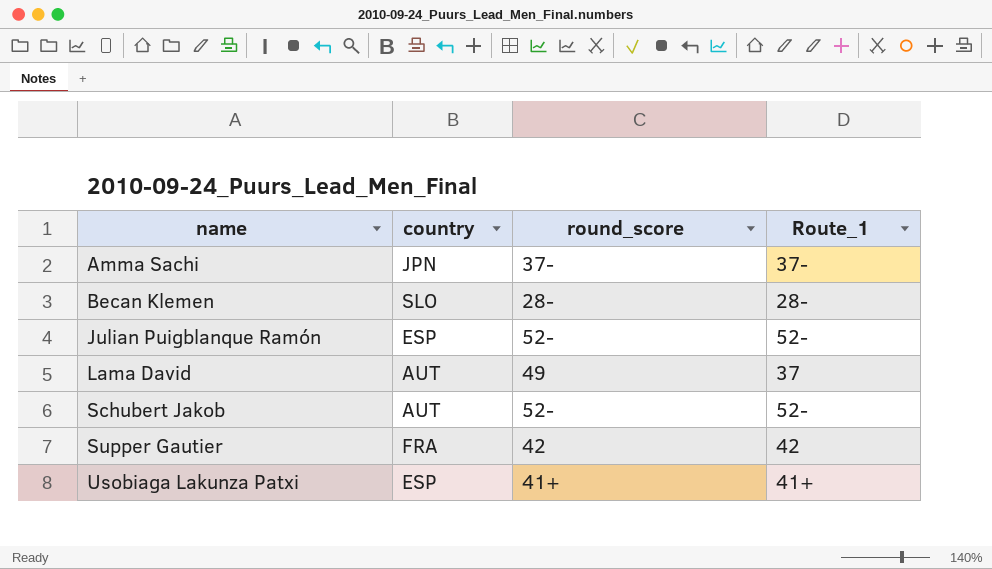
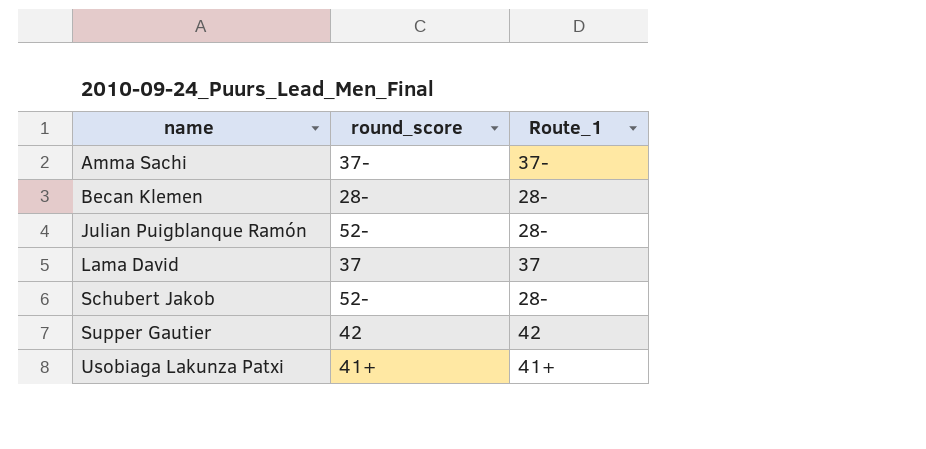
column country | position: 2 -> none
Julian Puigblanque Ramón | Route_1: 52- -> 28-
Lama David | round_score: 49 -> 37
Schubert Jakob | Route_1: 52- -> 28-

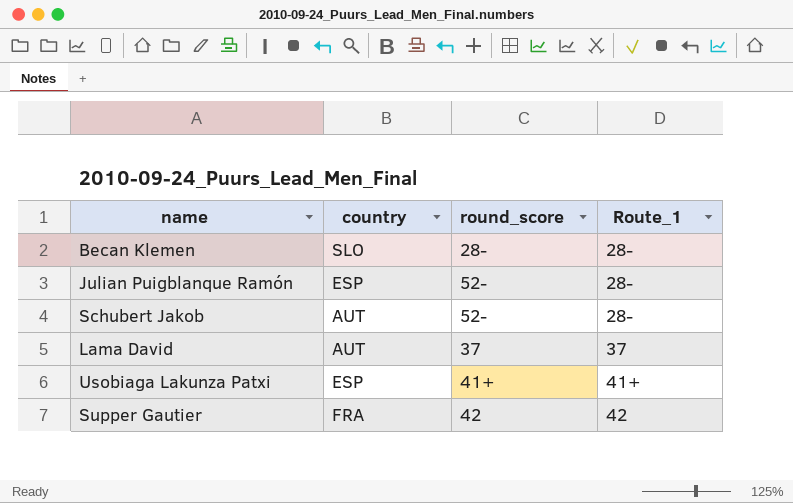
row order: name ascending -> Route_1 ascending
column country | position: none -> 2
row Amma Sachi: 37- | 37- -> none

